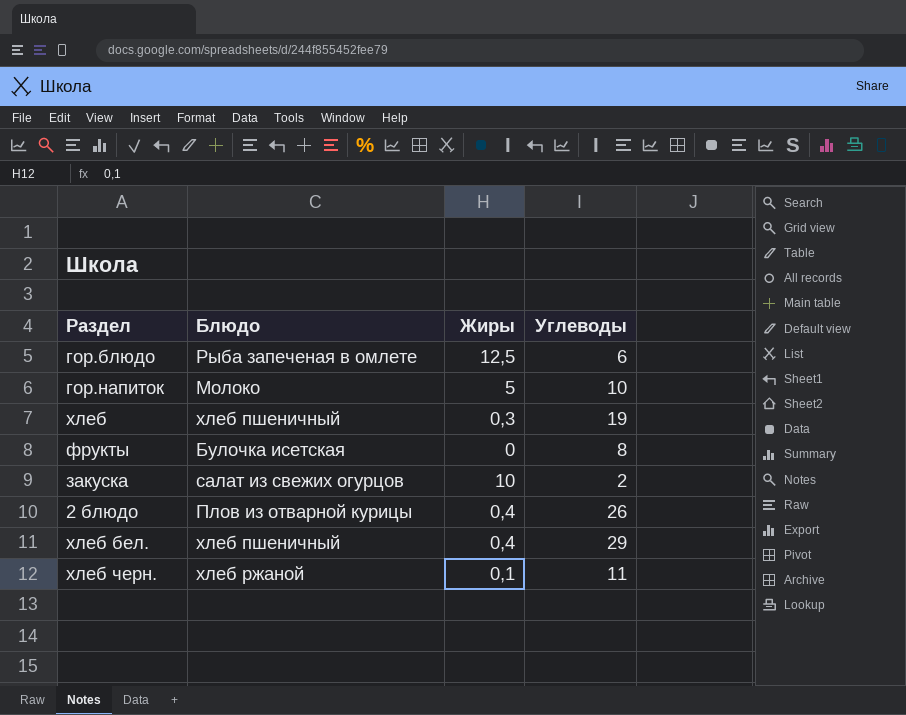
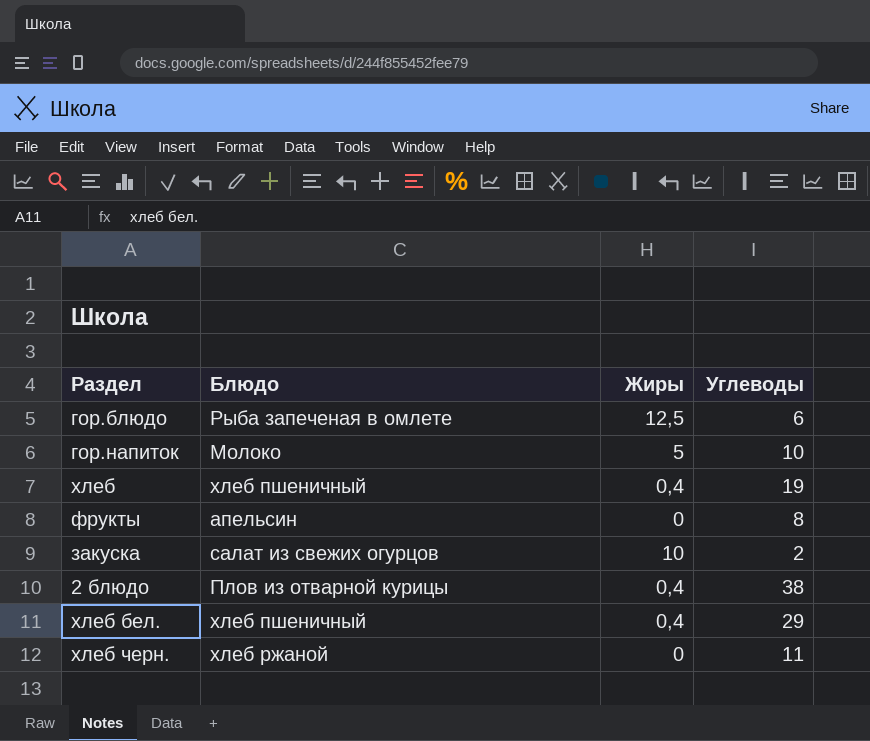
хлеб | Жиры: 0,3 -> 0,4
фрукты | Блюдо: Булочка исетская -> апельсин
2 блюдо | Углеводы: 26 -> 38
хлеб черн. | Жиры: 0,1 -> 0

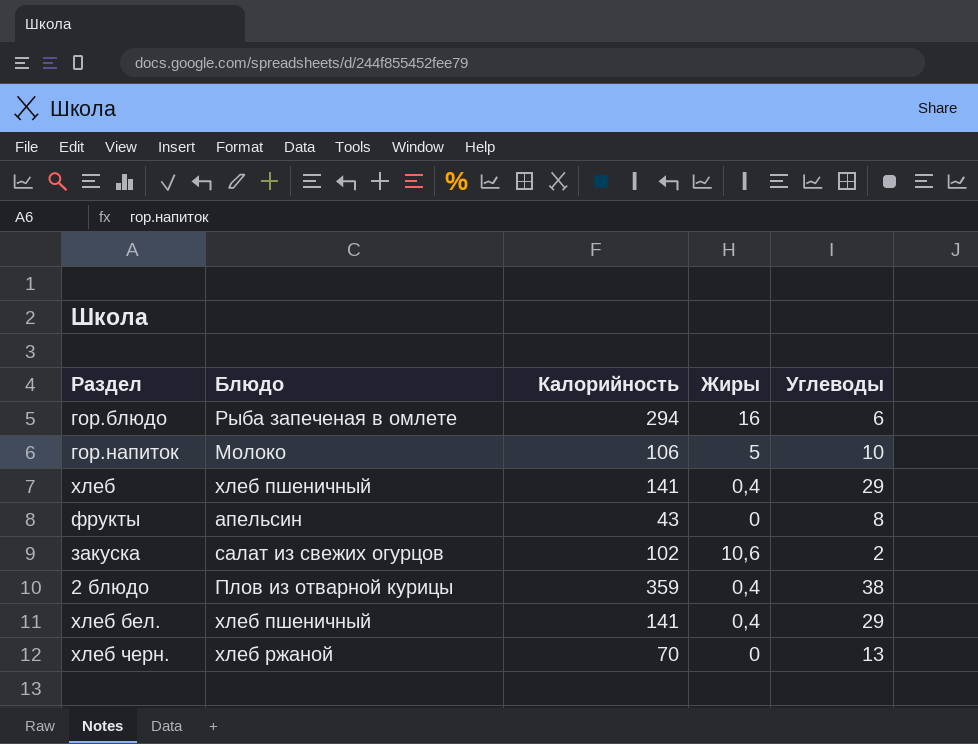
column Калорийность | position: none -> 3
гор.блюдо | Жиры: 12,5 -> 16
хлеб | Углеводы: 19 -> 29
закуска | Жиры: 10 -> 10,6
хлеб черн. | Углеводы: 11 -> 13

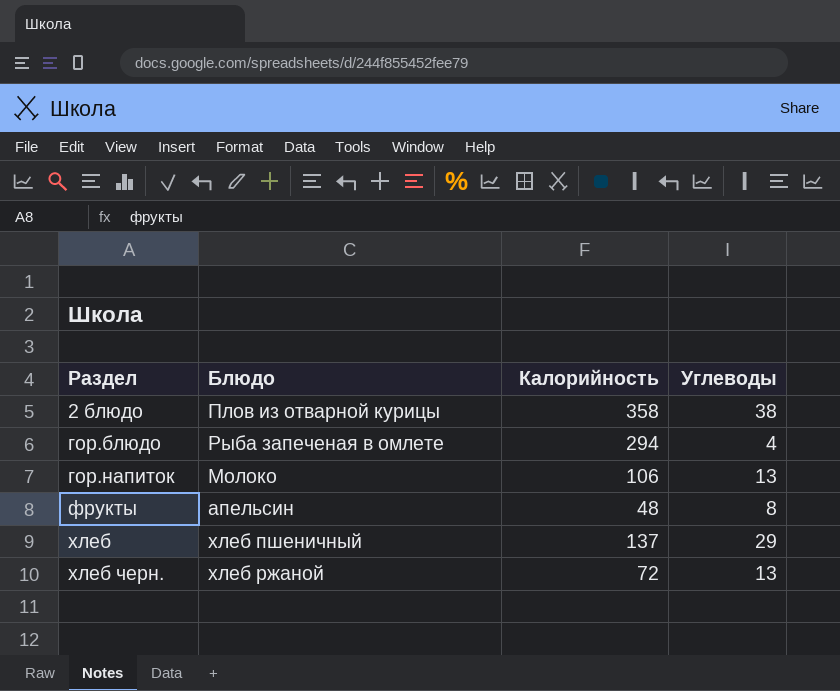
row order: none -> Раздел ascending
column Жиры | position: 4 -> none
row закуска: салат из свежих огурцов | 102 | 10,6 | 2 -> none
row хлеб бел.: хлеб пшеничный | 141 | 0,4 | 29 -> none
2 блюдо | Калорийность: 359 -> 358
гор.блюдо | Углеводы: 6 -> 4
гор.напиток | Углеводы: 10 -> 13
фрукты | Калорийность: 43 -> 48
хлеб | Калорийность: 141 -> 137
хлеб черн. | Калорийность: 70 -> 72

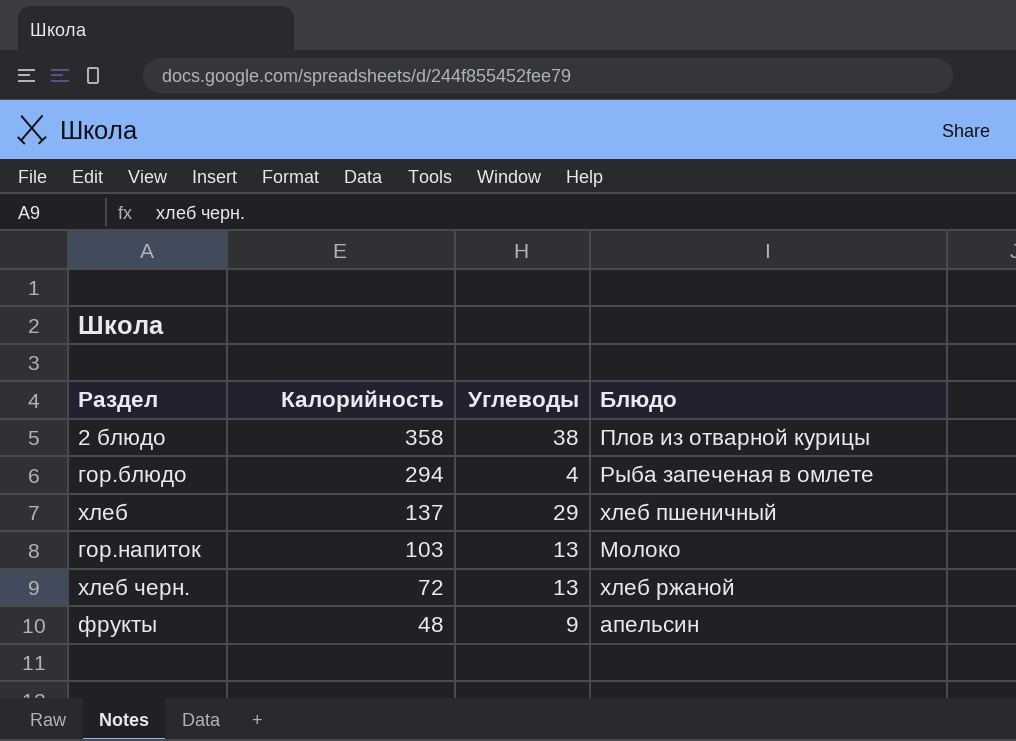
row order: Раздел ascending -> Калорийность descending
column Блюдо | position: 2 -> 4
гор.напиток | Калорийность: 106 -> 103
фрукты | Углеводы: 8 -> 9

